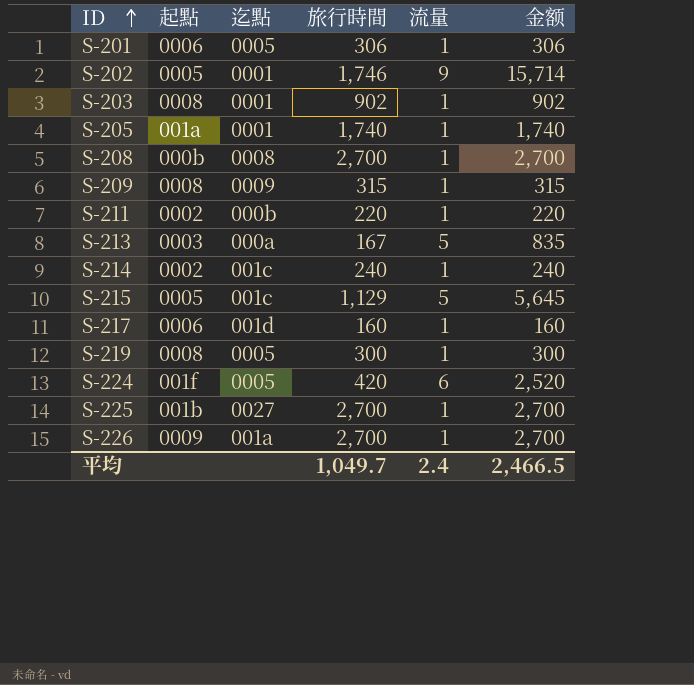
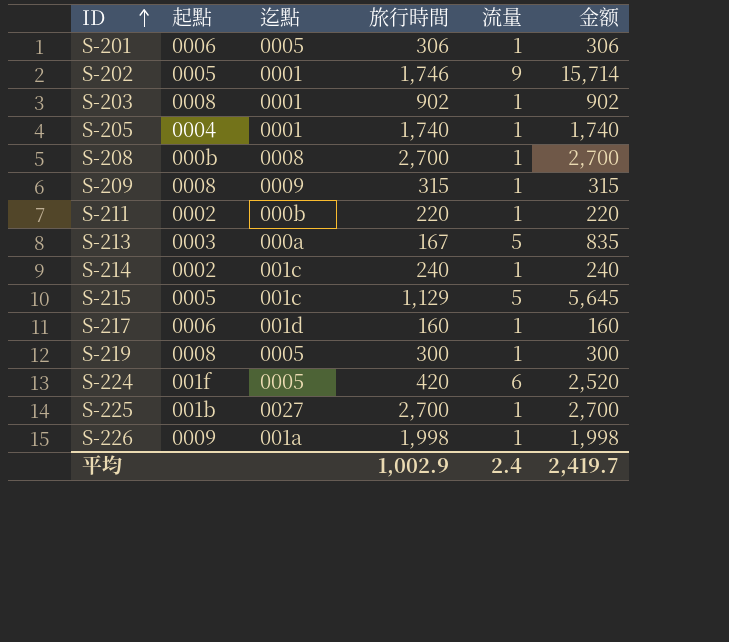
S-205 | 起點: 001a -> 0004
S-226 | 旅行時間: 2,700 -> 1,998
S-226 | 金额: 2,700 -> 1,998
平均 | 旅行時間: 1,049.7 -> 1,002.9
平均 | 金额: 2,466.5 -> 2,419.7

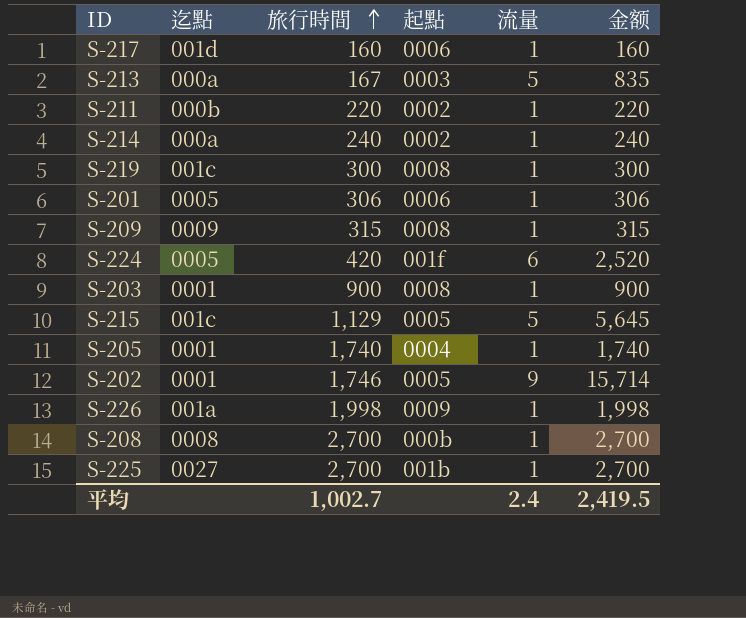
row order: ID ascending -> 旅行時間 ascending
column 起點 | position: 2 -> 4
S-214 | 迄點: 001c -> 000a
S-219 | 迄點: 0005 -> 001c
S-203 | 旅行時間: 902 -> 900
S-203 | 金额: 902 -> 900
平均 | 旅行時間: 1,002.9 -> 1,002.7
平均 | 金额: 2,419.7 -> 2,419.5

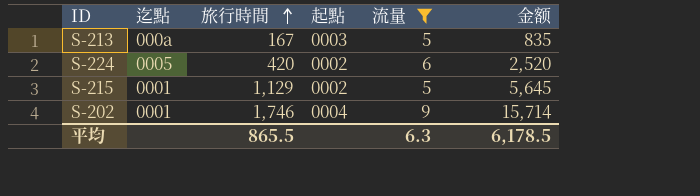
filter: none -> 流量 != 1
S-224 | 起點: 001f -> 0002
S-215 | 迄點: 001c -> 0001
S-215 | 起點: 0005 -> 0002
S-202 | 起點: 0005 -> 0004
平均 | 旅行時間: 1,002.7 -> 865.5
平均 | 流量: 2.4 -> 6.3
平均 | 金额: 2,419.5 -> 6,178.5

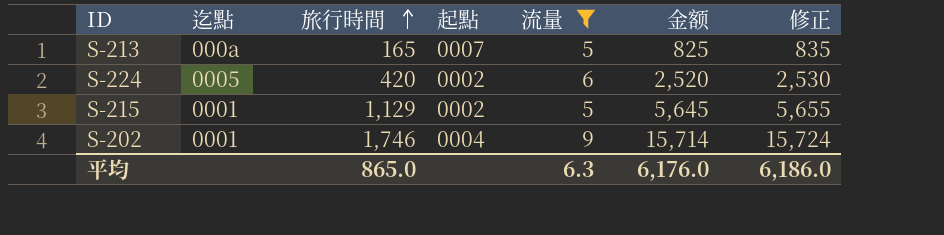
column 修正 | formula: none -> [金额] + 10
S-213 | 旅行時間: 167 -> 165
S-213 | 起點: 0003 -> 0007
S-213 | 金额: 835 -> 825
平均 | 旅行時間: 865.5 -> 865.0
平均 | 金额: 6,178.5 -> 6,176.0

